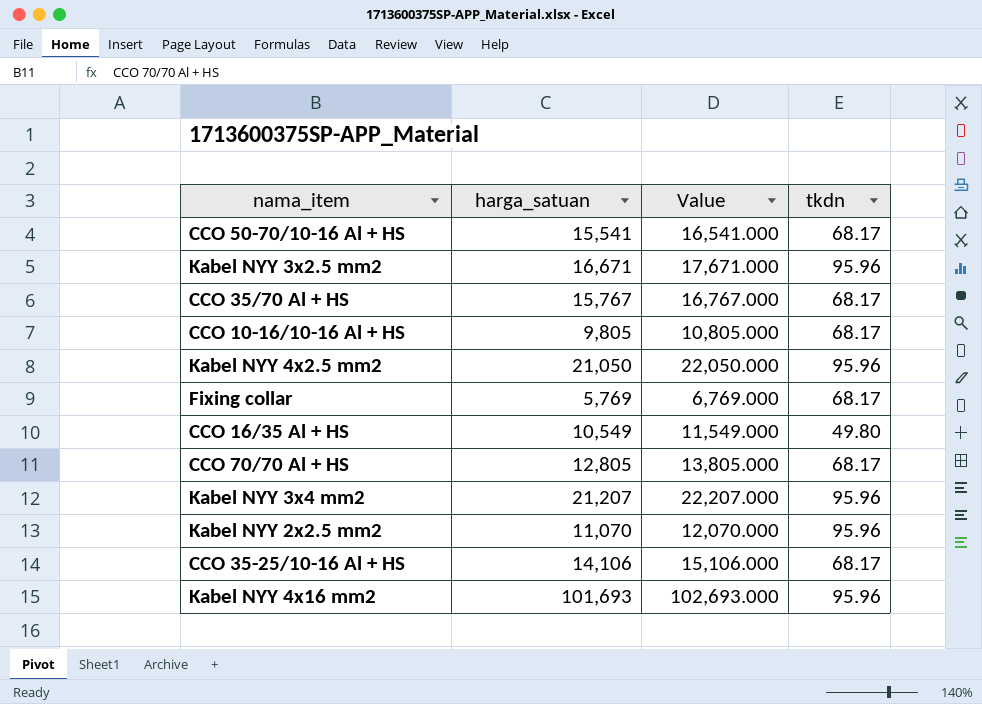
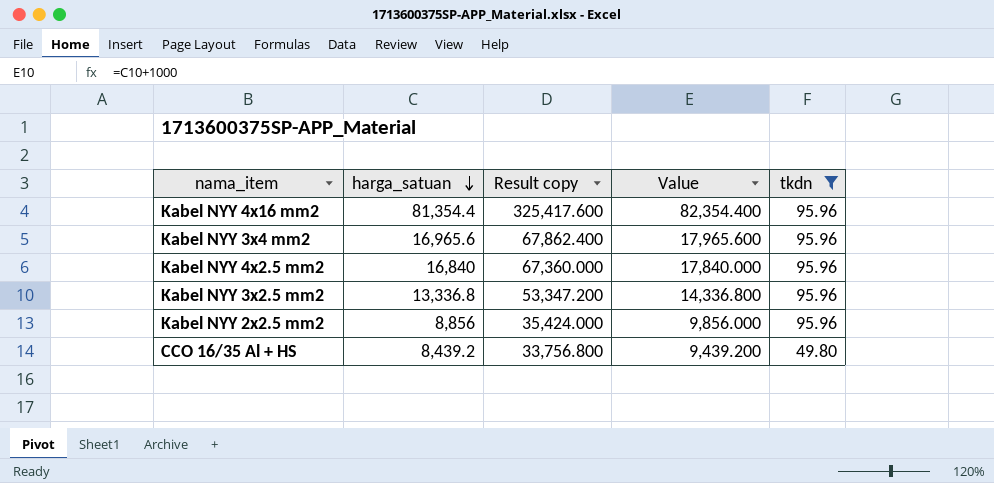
filter: none -> tkdn != 68.17
row order: none -> harga_satuan descending
column Result copy | formula: none -> [harga_satuan] * 4
Kabel NYY 4x16 mm2 | harga_satuan: 101,693 -> 81,354.4
Kabel NYY 4x16 mm2 | Value: 102,693.000 -> 82,354.400
Kabel NYY 3x4 mm2 | harga_satuan: 21,207 -> 16,965.6
Kabel NYY 3x4 mm2 | Value: 22,207.000 -> 17,965.600
Kabel NYY 4x2.5 mm2 | harga_satuan: 21,050 -> 16,840
Kabel NYY 4x2.5 mm2 | Value: 22,050.000 -> 17,840.000
Kabel NYY 3x2.5 mm2 | harga_satuan: 16,671 -> 13,336.8
Kabel NYY 3x2.5 mm2 | Value: 17,671.000 -> 14,336.800
Kabel NYY 2x2.5 mm2 | harga_satuan: 11,070 -> 8,856
Kabel NYY 2x2.5 mm2 | Value: 12,070.000 -> 9,856.000
CCO 16/35 Al + HS | harga_satuan: 10,549 -> 8,439.2
CCO 16/35 Al + HS | Value: 11,549.000 -> 9,439.200

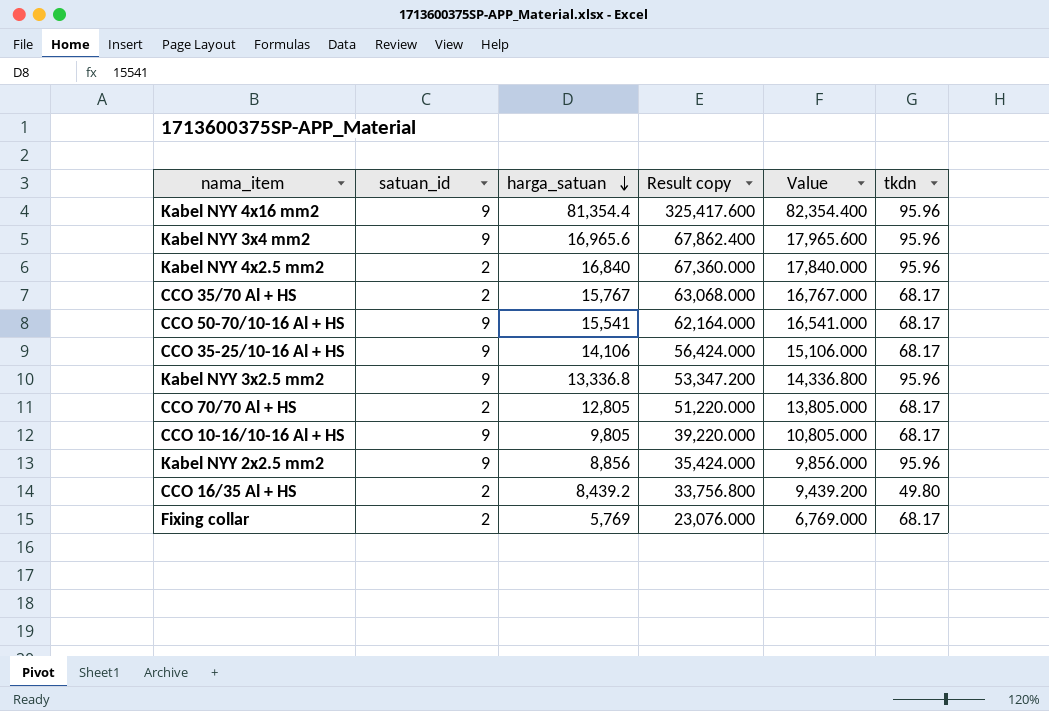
filter: tkdn != 68.17 -> none
column satuan_id | position: none -> 2

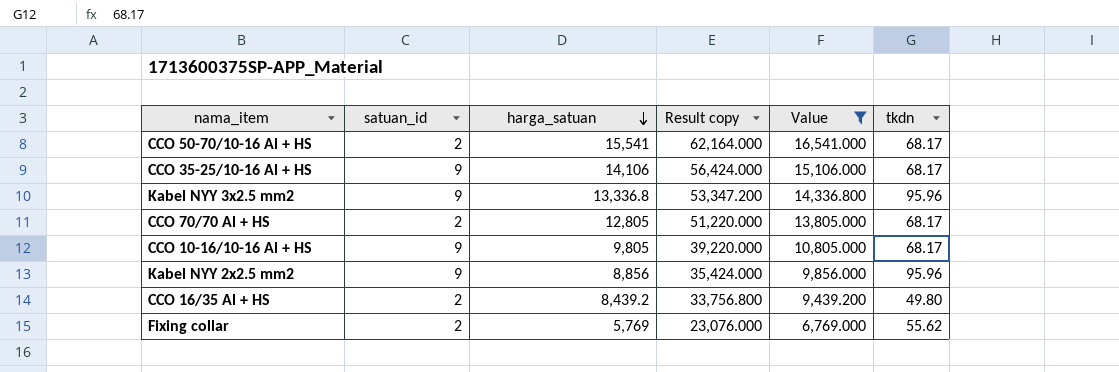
filter: none -> Value <= 16,541.000
CCO 50-70/10-16 Al + HS | satuan_id: 9 -> 2
Fixing collar | tkdn: 68.17 -> 55.62

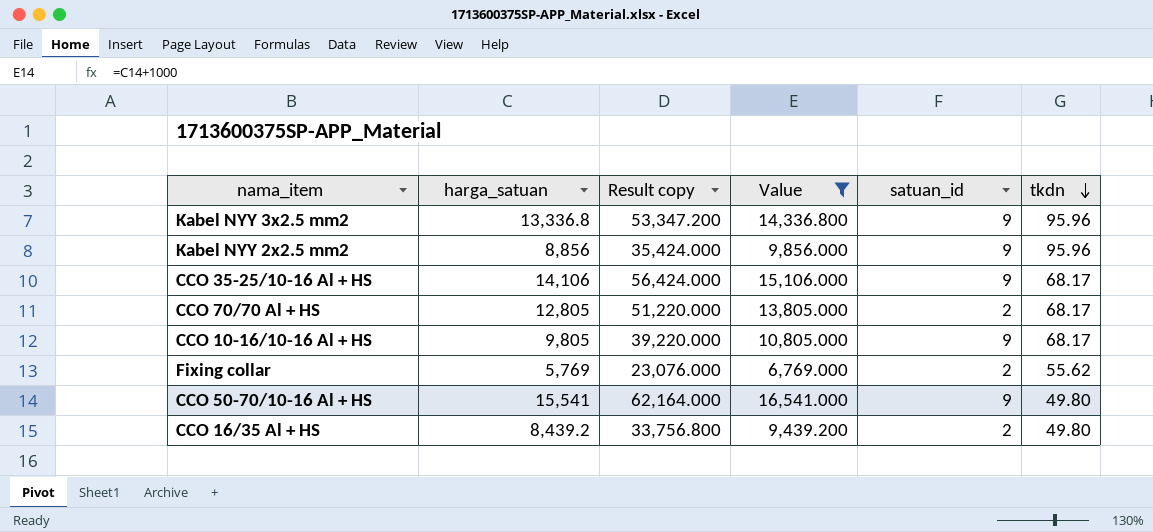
row order: harga_satuan descending -> tkdn descending
column satuan_id | position: 2 -> 5
CCO 50-70/10-16 Al + HS | satuan_id: 2 -> 9
CCO 50-70/10-16 Al + HS | tkdn: 68.17 -> 49.80

